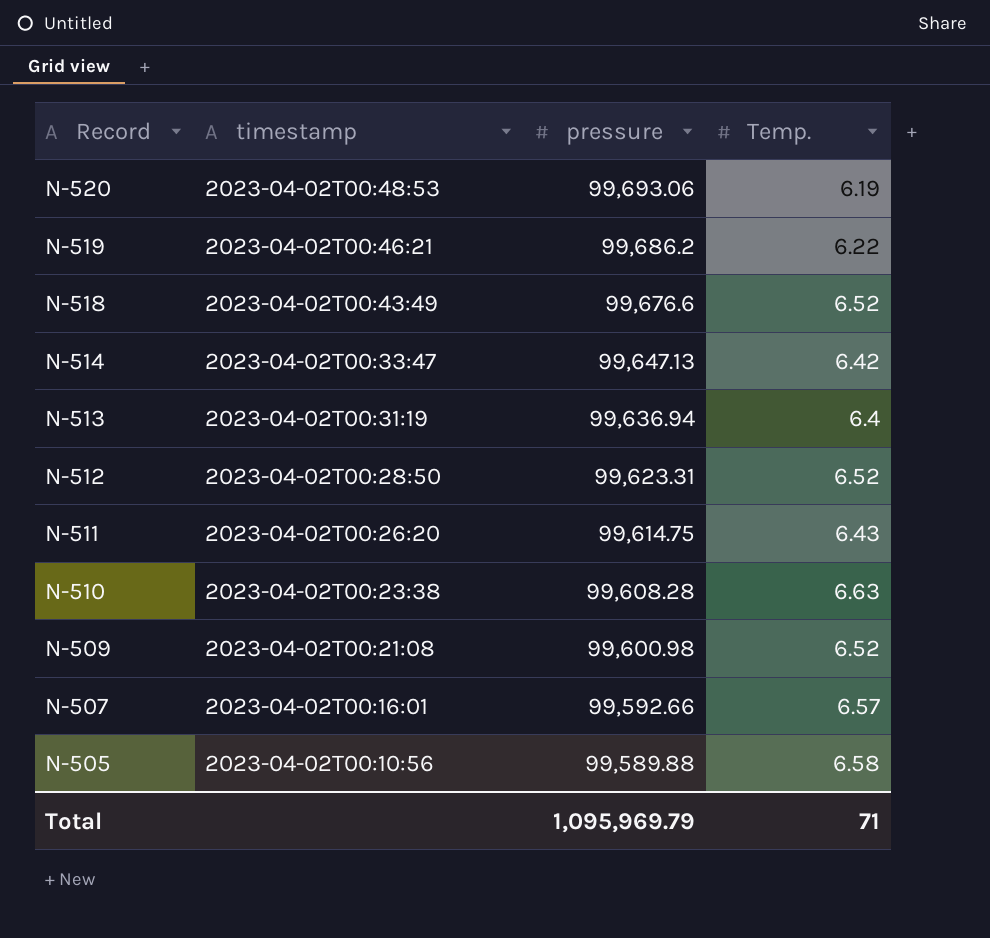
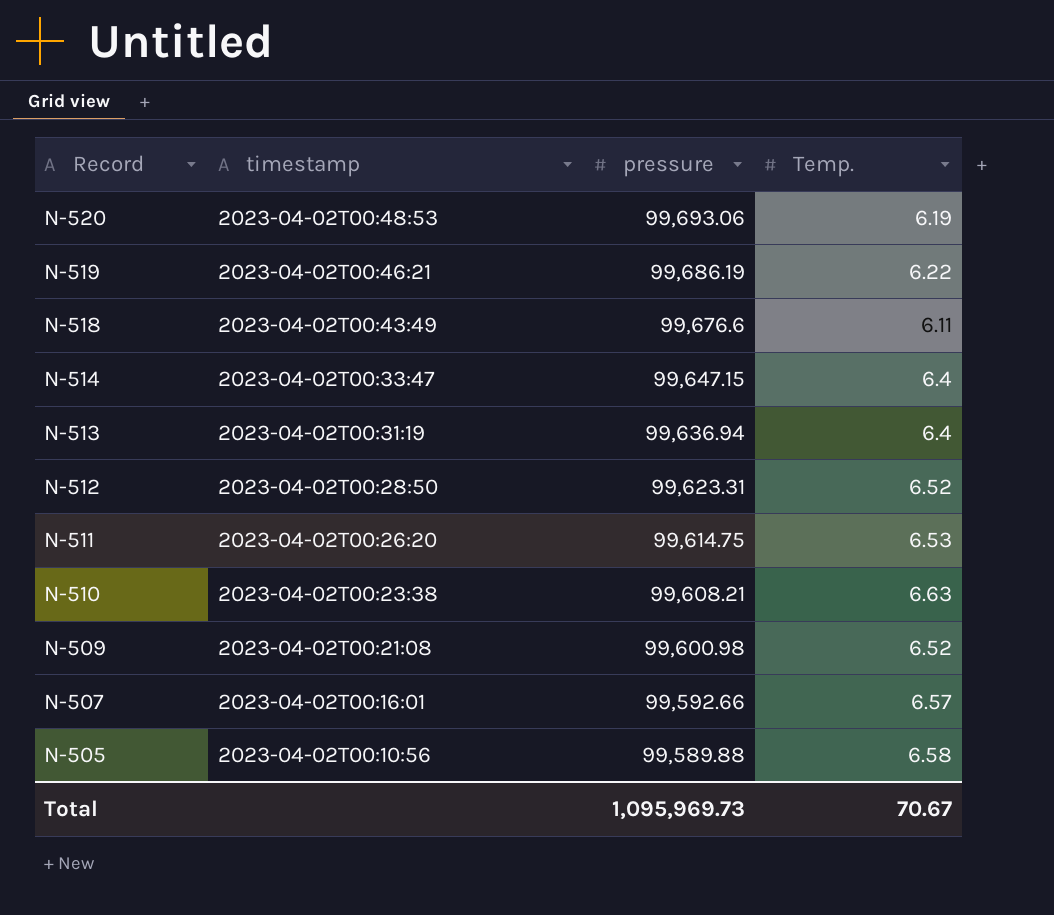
N-519 | pressure: 99,686.2 -> 99,686.19
N-518 | Temp.: 6.52 -> 6.11
N-514 | pressure: 99,647.13 -> 99,647.15
N-514 | Temp.: 6.42 -> 6.4
N-511 | Temp.: 6.43 -> 6.53
N-510 | pressure: 99,608.28 -> 99,608.21
Total | pressure: 1,095,969.79 -> 1,095,969.73
Total | Temp.: 71 -> 70.67

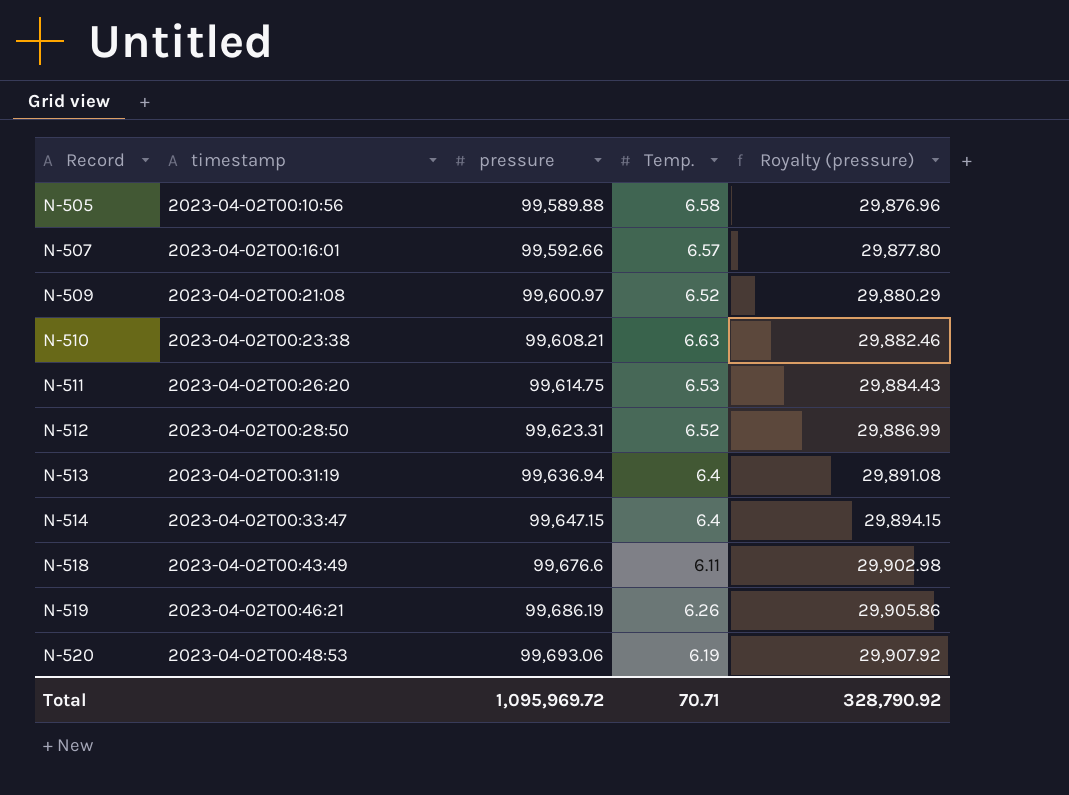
row order: Record descending -> Record ascending
column Royalty (pressure) | formula: none -> [pressure] * 0.3
N-509 | pressure: 99,600.98 -> 99,600.97
N-519 | Temp.: 6.22 -> 6.26
Total | pressure: 1,095,969.73 -> 1,095,969.72
Total | Temp.: 70.67 -> 70.71

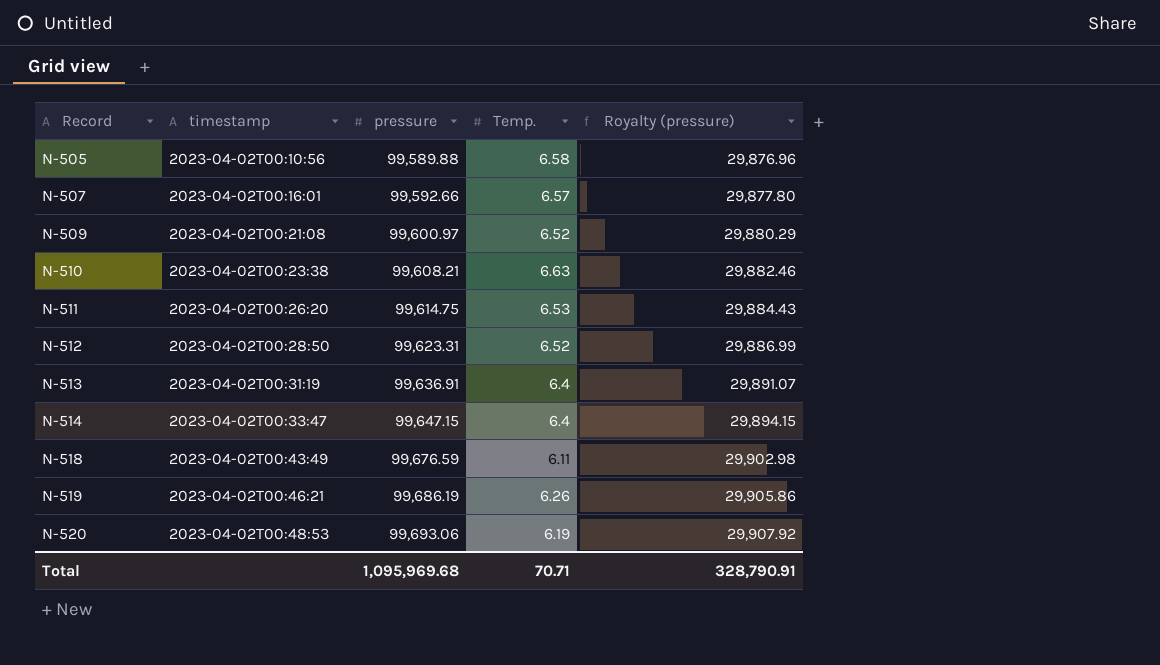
N-513 | pressure: 99,636.94 -> 99,636.91
N-513 | Royalty (pressure): 29,891.08 -> 29,891.07
N-518 | pressure: 99,676.6 -> 99,676.59
Total | pressure: 1,095,969.72 -> 1,095,969.68
Total | Royalty (pressure): 328,790.92 -> 328,790.91

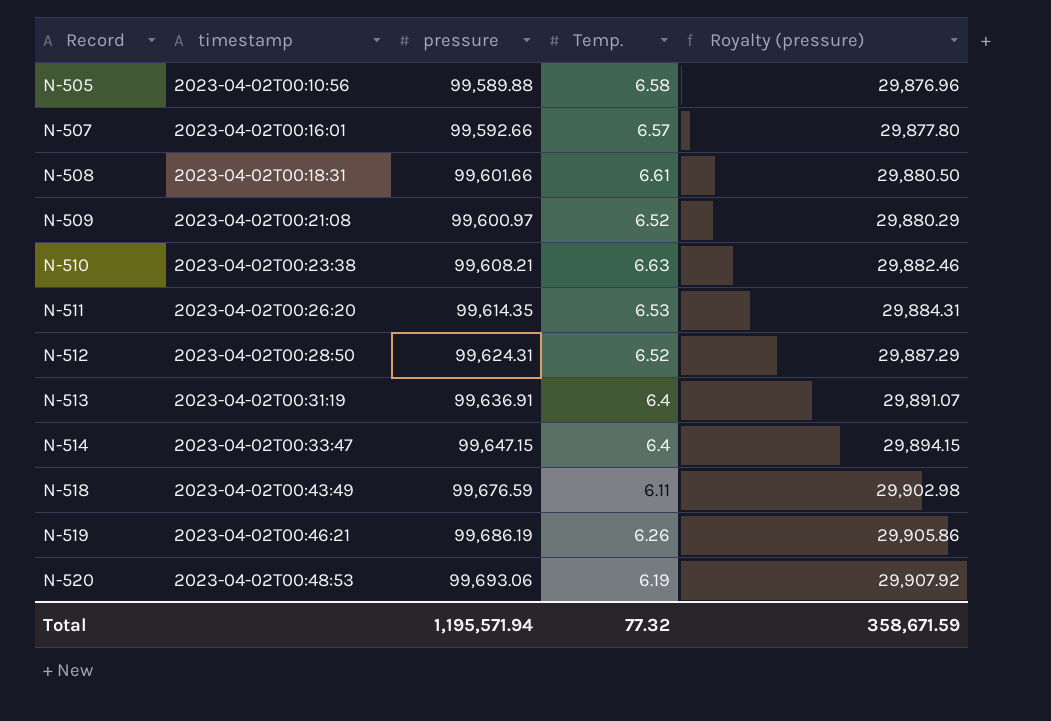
row N-508: none -> 2023-04-02T00:18:31 | 99,601.66 | 6.61 | 29,880.50
N-511 | pressure: 99,614.75 -> 99,614.35
N-511 | Royalty (pressure): 29,884.43 -> 29,884.31
N-512 | pressure: 99,623.31 -> 99,624.31
N-512 | Royalty (pressure): 29,886.99 -> 29,887.29
Total | pressure: 1,095,969.68 -> 1,195,571.94
Total | Temp.: 70.71 -> 77.32
Total | Royalty (pressure): 328,790.91 -> 358,671.59

